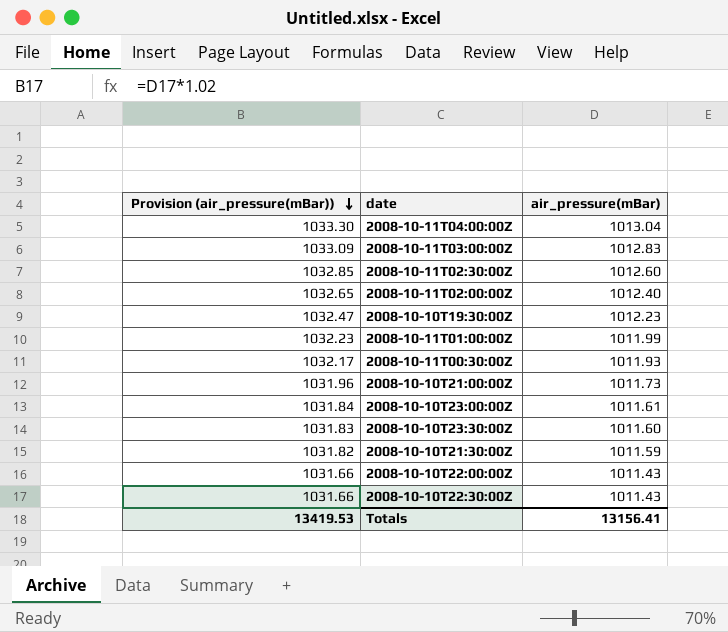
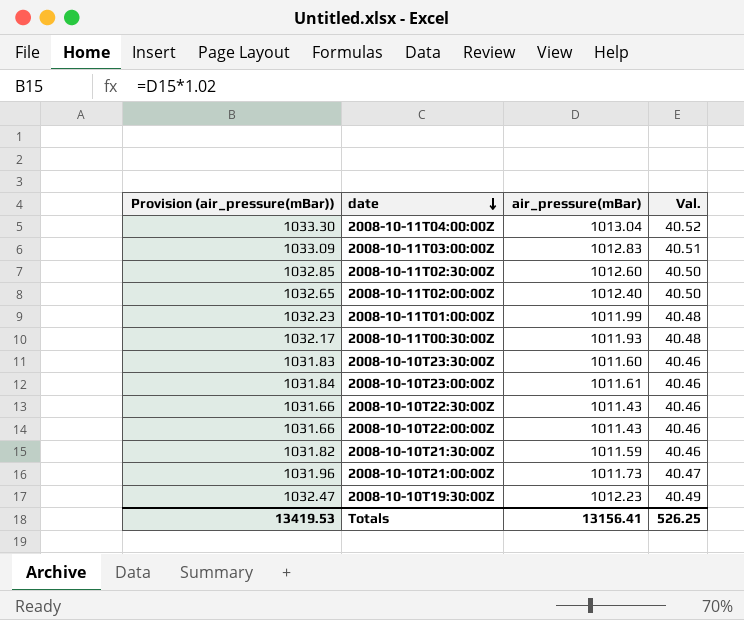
row order: Provision (air_pressure(mBar)) descending -> date descending
column Val. | formula: none -> [air_pressure(mBar)] * 0.04

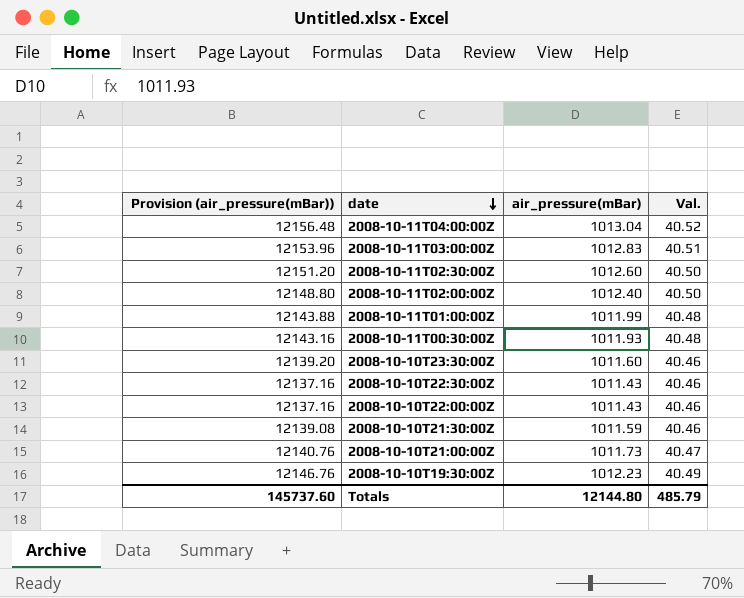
column Provision (air_pressure(mBar)) | formula: [air_pressure(mBar)] * 1.02 -> [air_pressure(mBar)] * 12
row 2008-10-10T23:00:00Z: 1031.84 | 1011.61 | 40.46 -> none
Totals | Provision (air_pressure(mBar)): 13419.53 -> 145737.60
Totals | air_pressure(mBar): 13156.41 -> 12144.80
Totals | Val.: 526.25 -> 485.79

